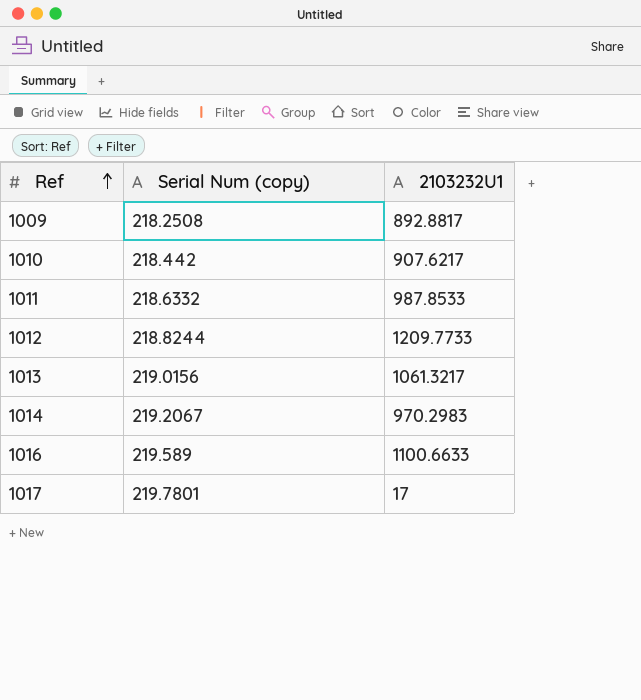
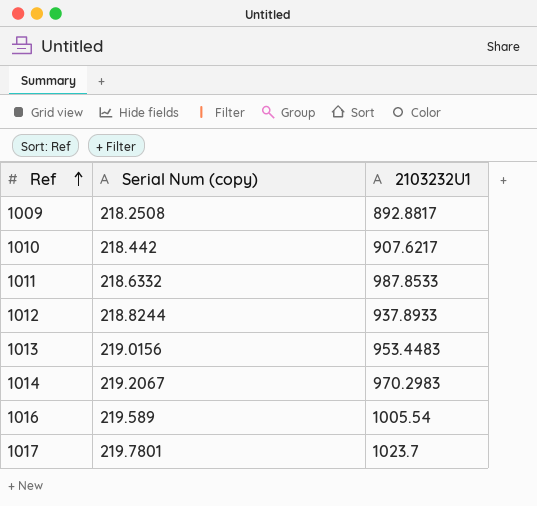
1012 | 2103232U1: 1209.7733 -> 937.8933
1013 | 2103232U1: 1061.3217 -> 953.4483
1016 | 2103232U1: 1100.6633 -> 1005.54
1017 | 2103232U1: 17 -> 1023.7

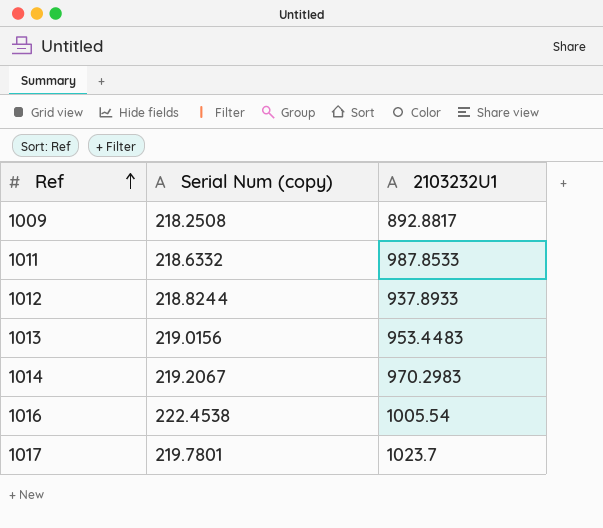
row 1010: 218.442 | 907.6217 -> none
1016 | Serial Num (copy): 219.589 -> 222.4538

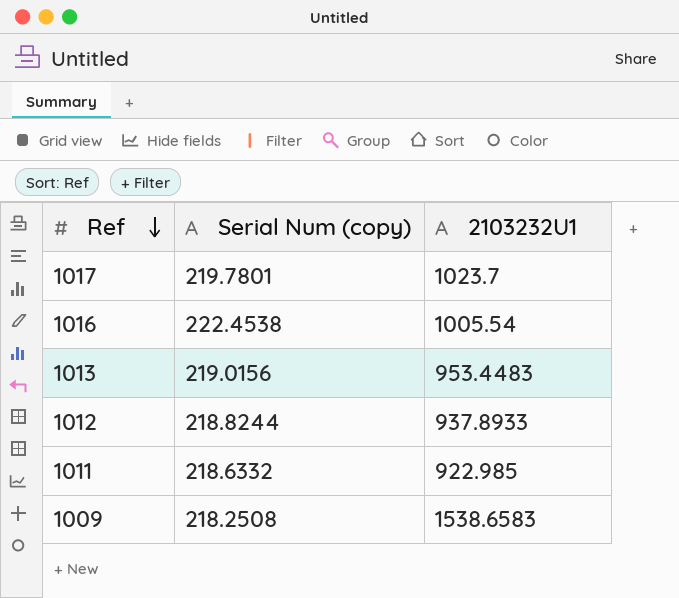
row order: Ref ascending -> Ref descending
row 1014: 219.2067 | 970.2983 -> none
1011 | 2103232U1: 987.8533 -> 922.985
1009 | 2103232U1: 892.8817 -> 1538.6583

